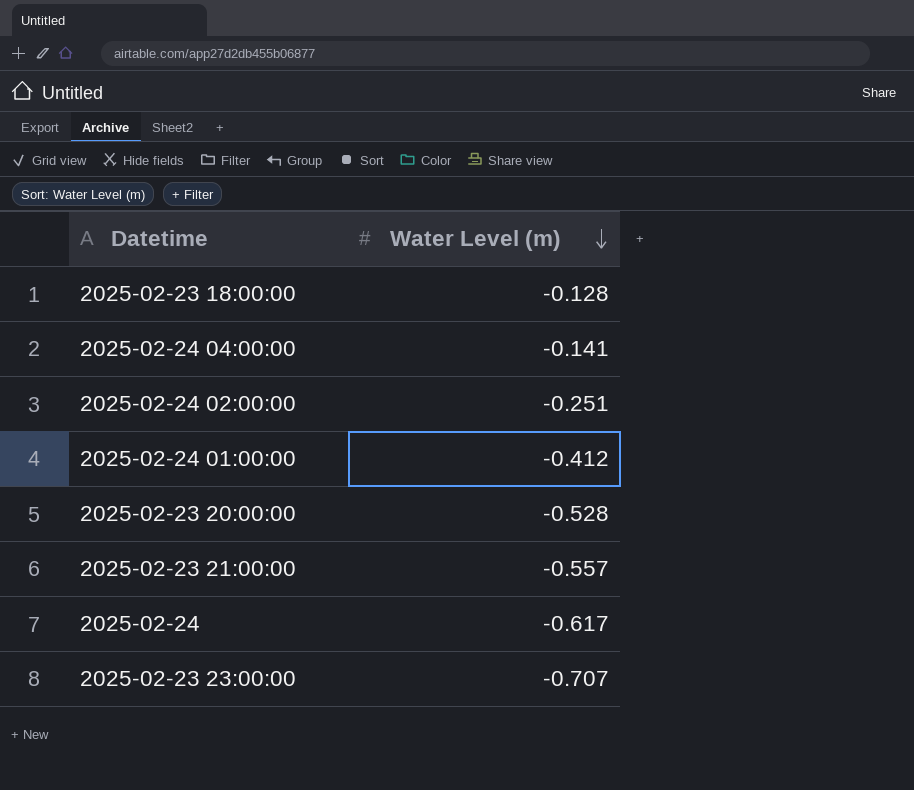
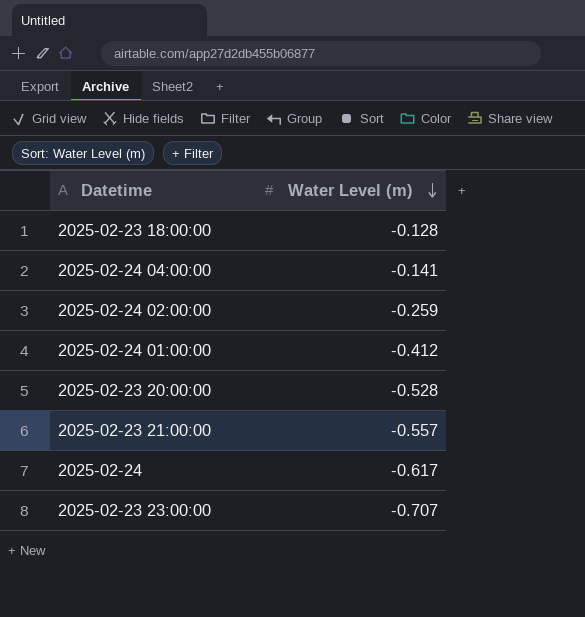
2025-02-24 02:00:00 | Water Level (m): -0.251 -> -0.259

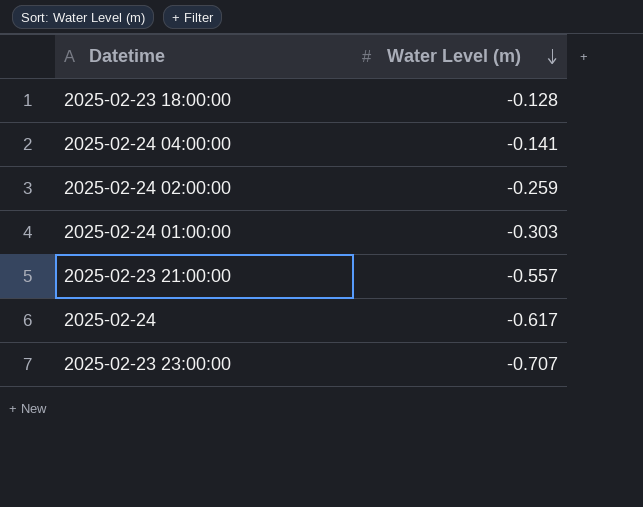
row 2025-02-23 20:00:00: -0.528 -> none
2025-02-24 01:00:00 | Water Level (m): -0.412 -> -0.303

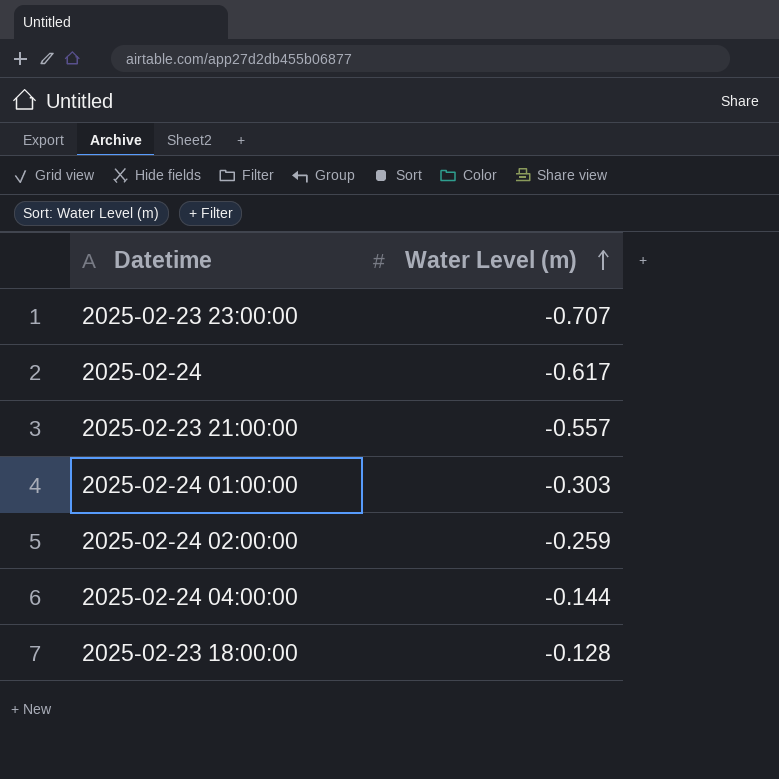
row order: Water Level (m) descending -> Water Level (m) ascending
2025-02-24 04:00:00 | Water Level (m): -0.141 -> -0.144

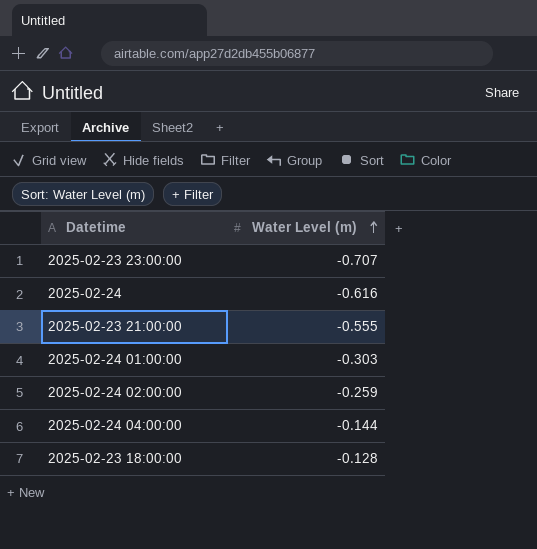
2025-02-24 | Water Level (m): -0.617 -> -0.616
2025-02-23 21:00:00 | Water Level (m): -0.557 -> -0.555

